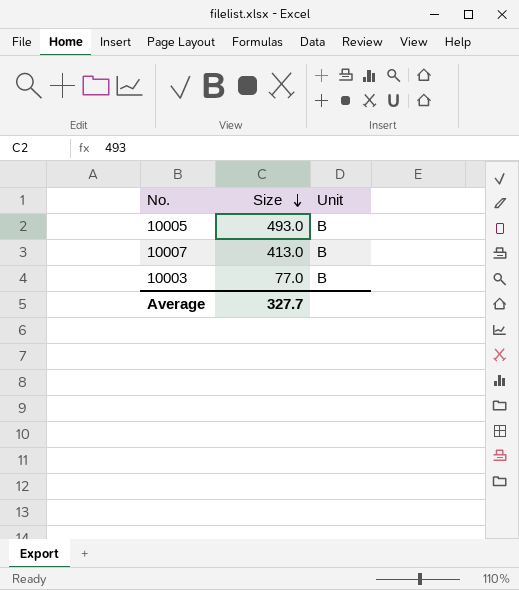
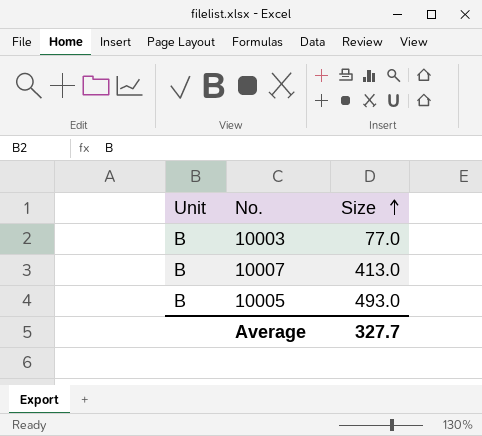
row order: Size descending -> Size ascending
column Unit | position: 3 -> 1

